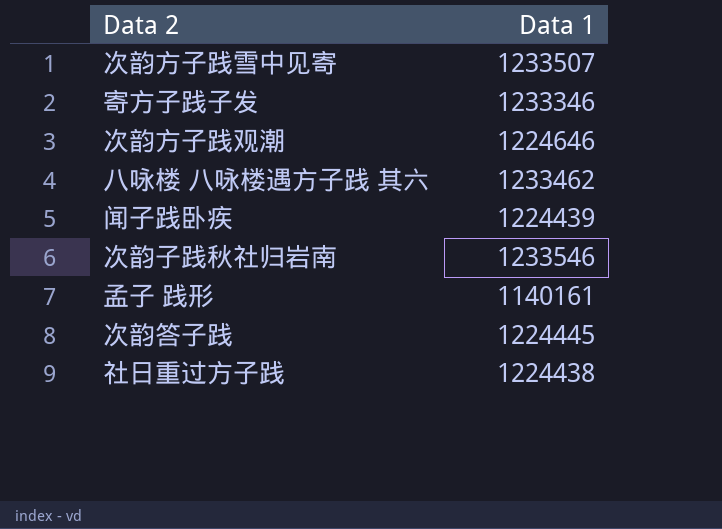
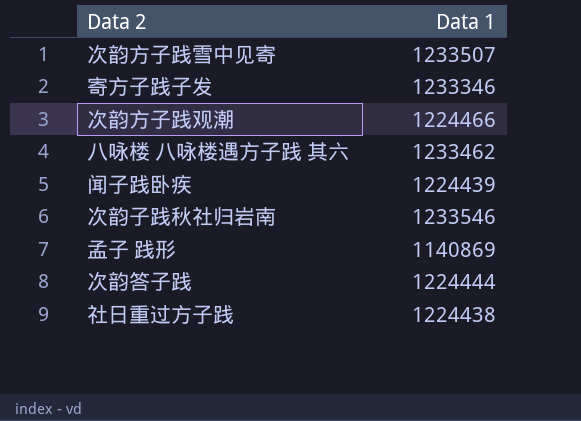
次韵方子践观潮 | Data 1: 1224646 -> 1224466
孟子 践形 | Data 1: 1140161 -> 1140869
次韵答子践 | Data 1: 1224445 -> 1224444

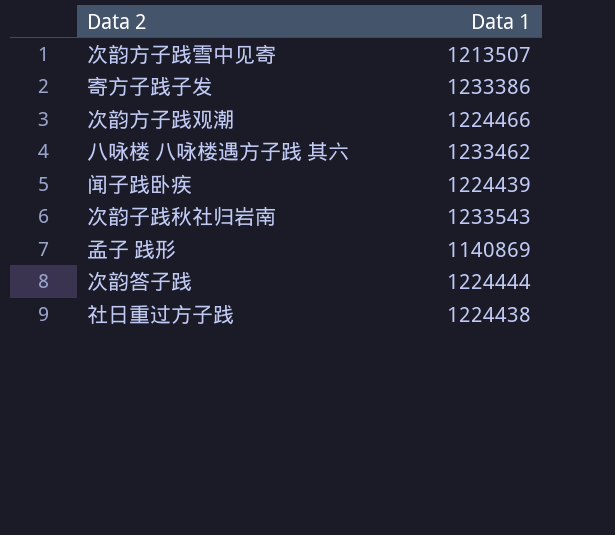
次韵方子践雪中见寄 | Data 1: 1233507 -> 1213507
寄方子践子发 | Data 1: 1233346 -> 1233386
次韵子践秋社归岩南 | Data 1: 1233546 -> 1233543

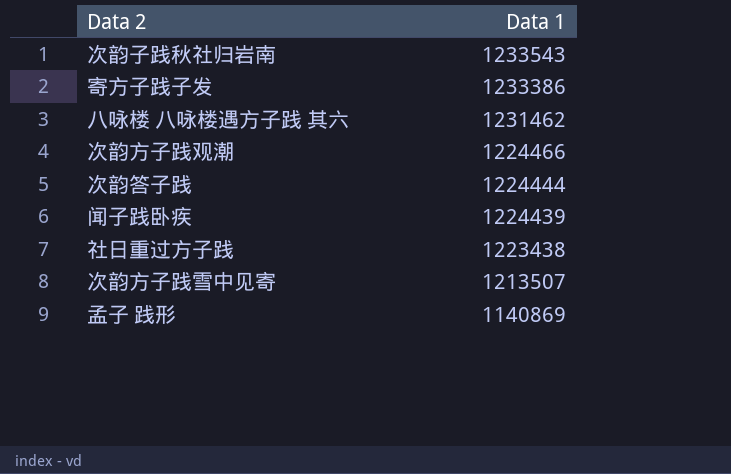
row order: none -> Data 1 descending
八咏楼 八咏楼遇方子践 其六 | Data 1: 1233462 -> 1231462
社日重过方子践 | Data 1: 1224438 -> 1223438

